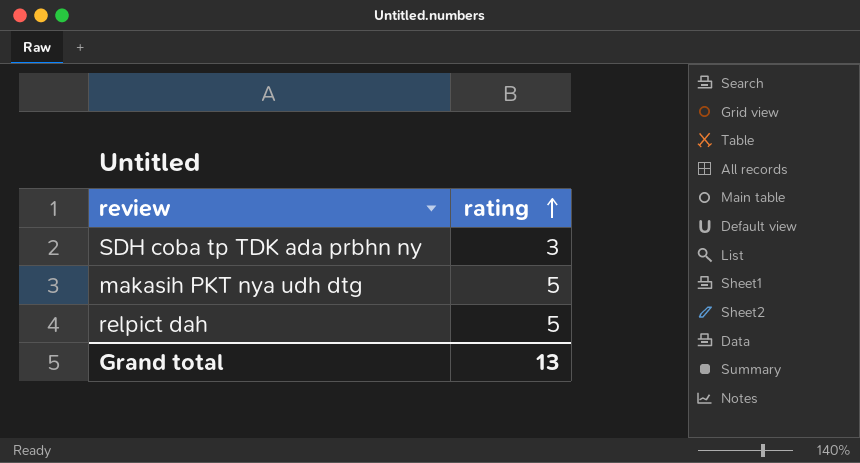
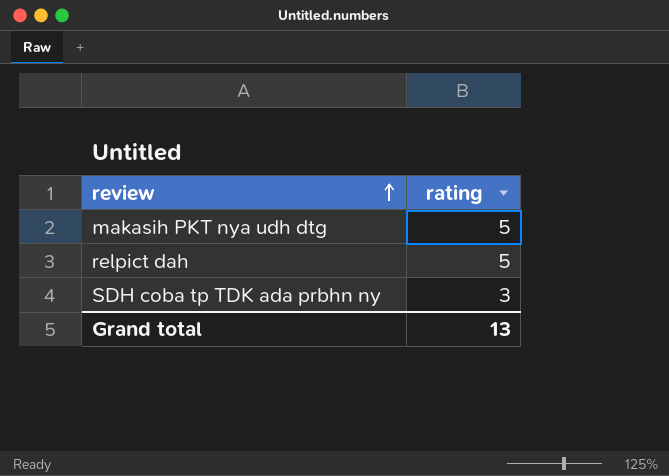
row order: rating ascending -> review ascending

